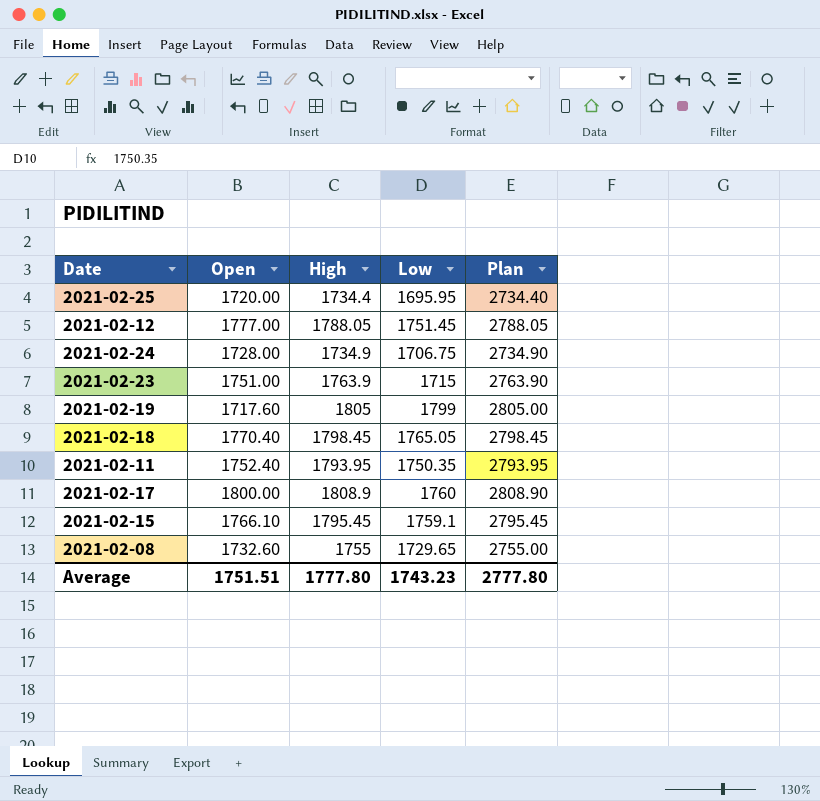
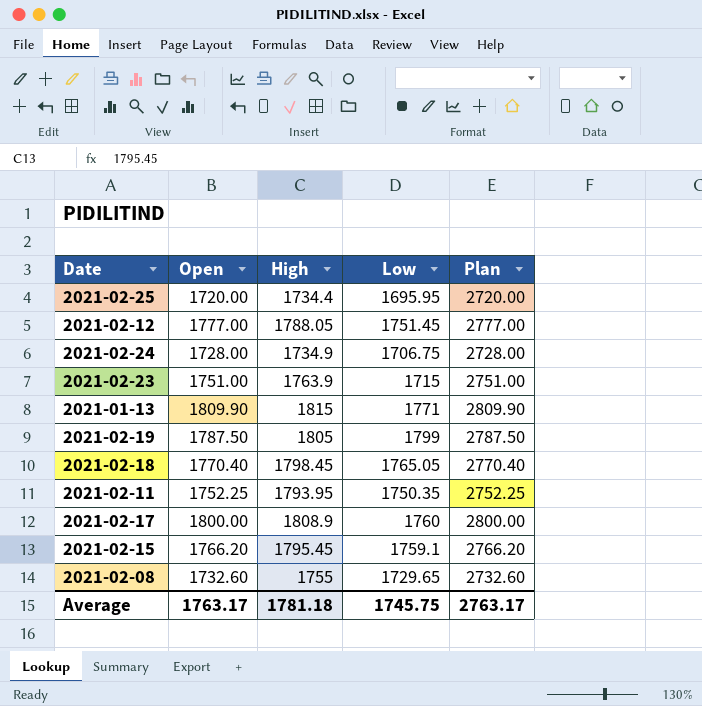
column Plan | formula: [High] + 1000 -> [Open] + 1000
row 2021-01-13: none -> 1809.90 | 1815 | 1771 | 2809.90
2021-02-19 | Open: 1717.60 -> 1787.50
2021-02-11 | Open: 1752.40 -> 1752.25
2021-02-15 | Open: 1766.10 -> 1766.20
Average | Open: 1751.51 -> 1763.17
Average | High: 1777.80 -> 1781.18
Average | Low: 1743.23 -> 1745.75
Average | Plan: 2777.80 -> 2763.17

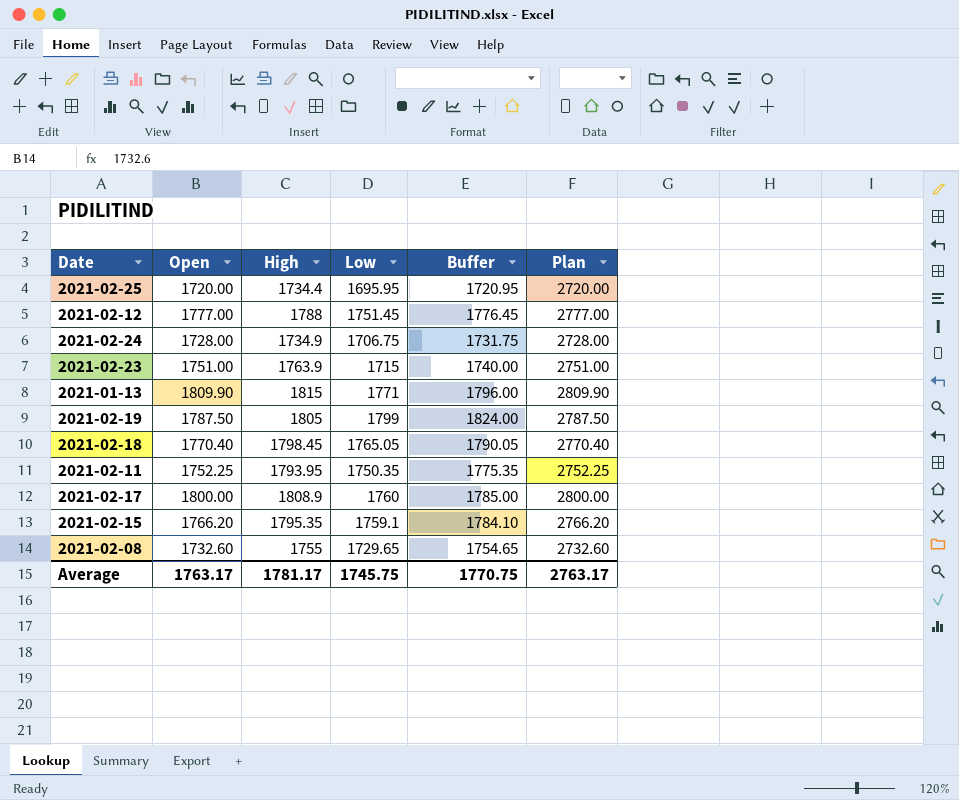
column Buffer | formula: none -> [Low] + 25
2021-02-12 | High: 1788.05 -> 1788
2021-02-15 | High: 1795.45 -> 1795.35
Average | High: 1781.18 -> 1781.17

